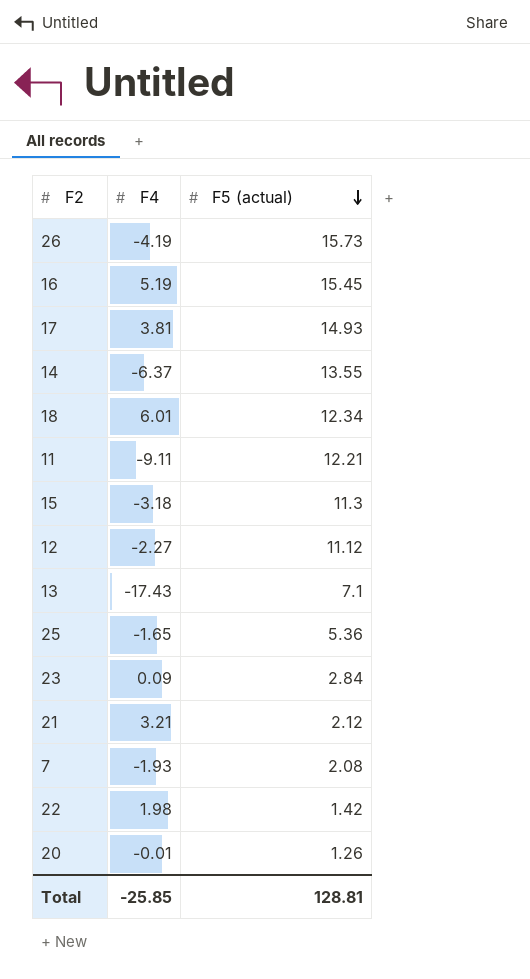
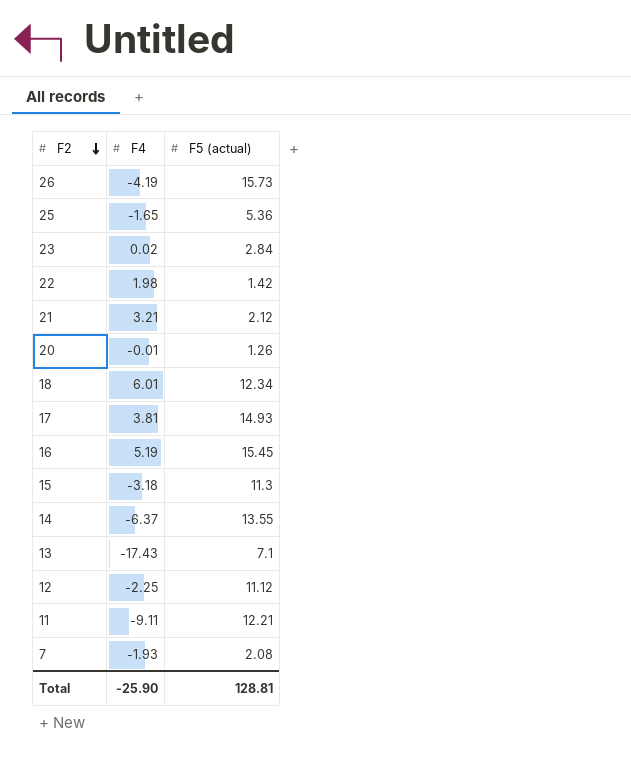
row order: F5 (actual) descending -> F2 descending
23 | F4: 0.09 -> 0.02
12 | F4: -2.27 -> -2.25
Total | F4: -25.85 -> -25.90

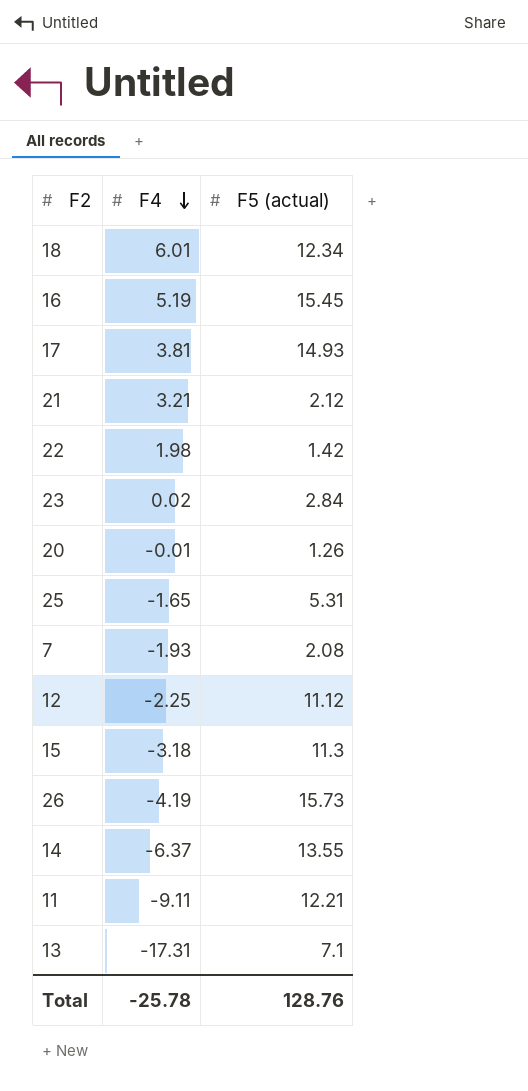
row order: F2 descending -> F4 descending
25 | F5 (actual): 5.36 -> 5.31
13 | F4: -17.43 -> -17.31
Total | F4: -25.90 -> -25.78
Total | F5 (actual): 128.81 -> 128.76

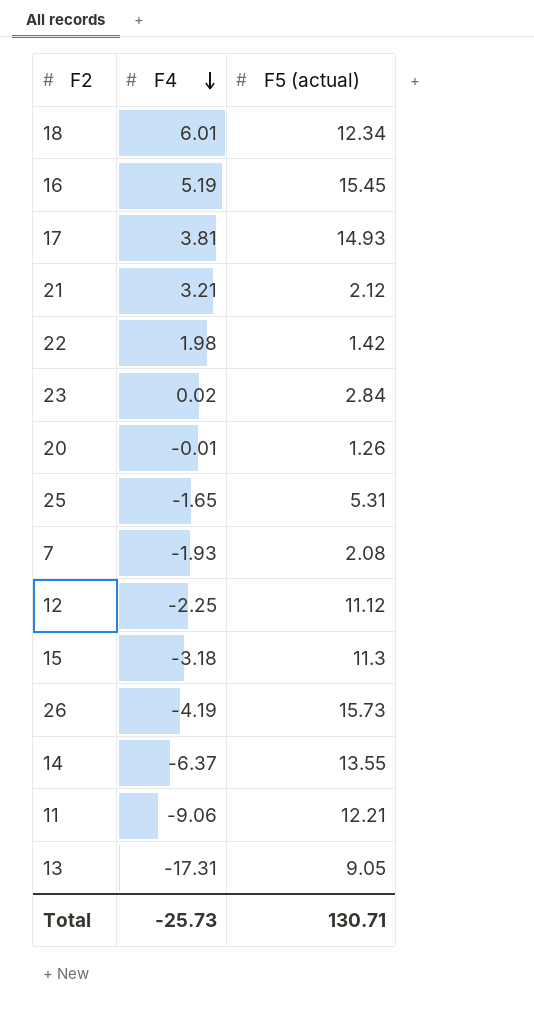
11 | F4: -9.11 -> -9.06
13 | F5 (actual): 7.1 -> 9.05
Total | F4: -25.78 -> -25.73
Total | F5 (actual): 128.76 -> 130.71

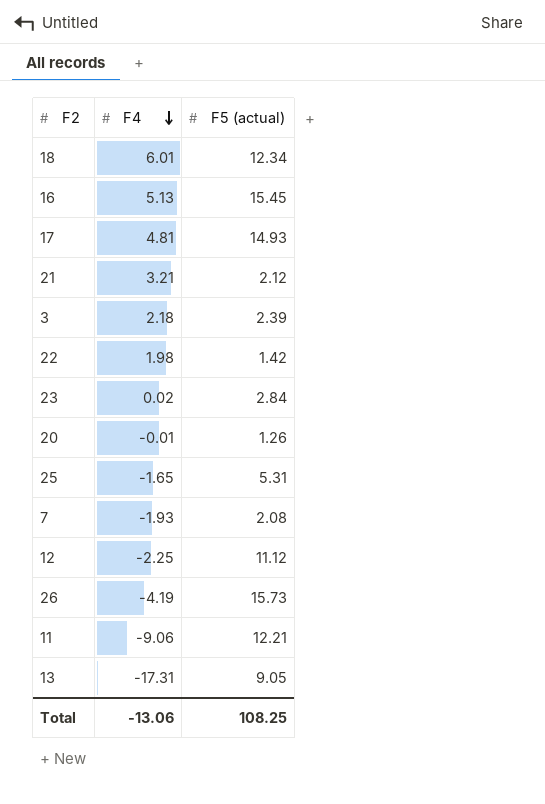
row 15: -3.18 | 11.3 -> none
row 14: -6.37 | 13.55 -> none
16 | F4: 5.19 -> 5.13
17 | F4: 3.81 -> 4.81
row 3: none -> 2.18 | 2.39
Total | F4: -25.73 -> -13.06
Total | F5 (actual): 130.71 -> 108.25

